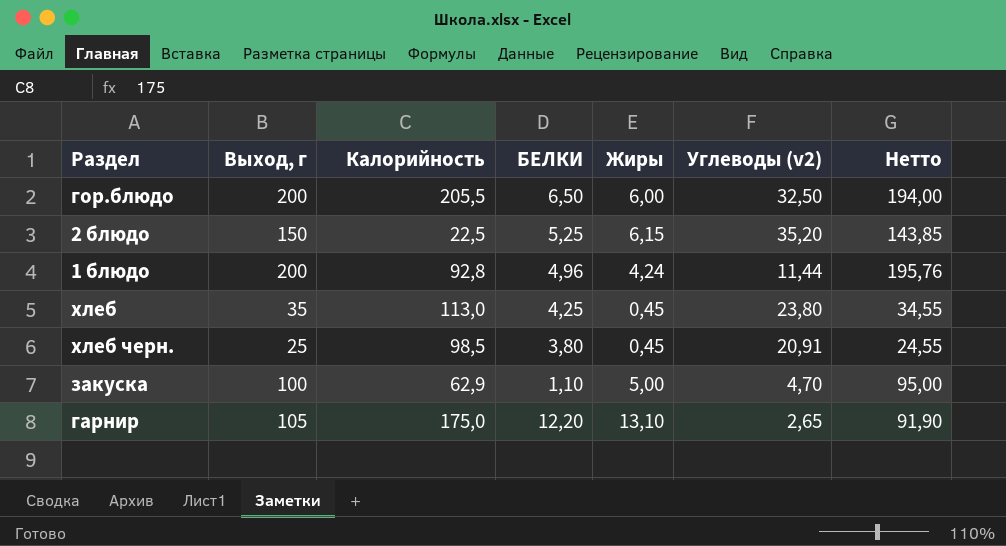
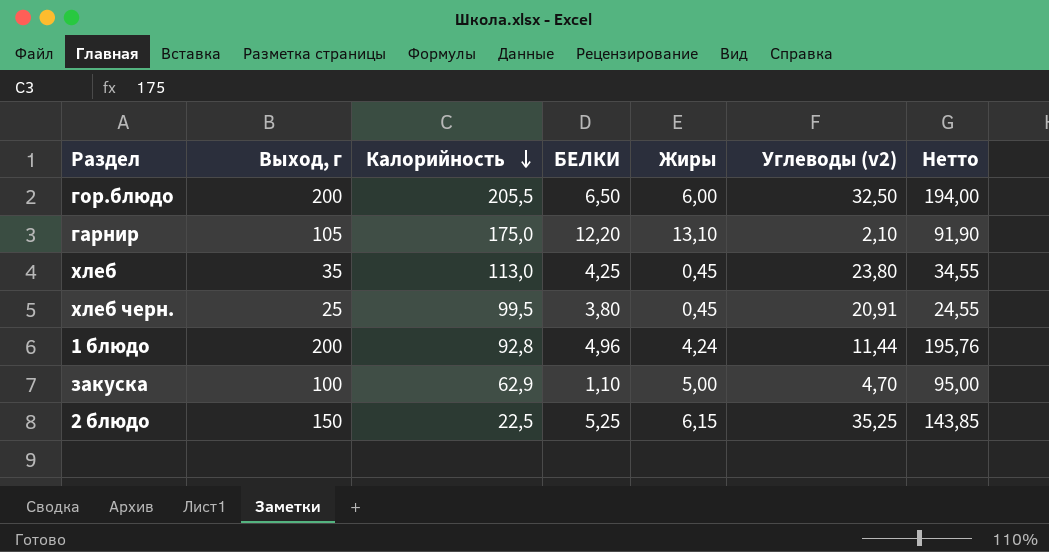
row order: none -> Калорийность descending
гарнир | Углеводы (v2): 2,65 -> 2,10
хлеб черн. | Калорийность: 98,5 -> 99,5
2 блюдо | Углеводы (v2): 35,20 -> 35,25

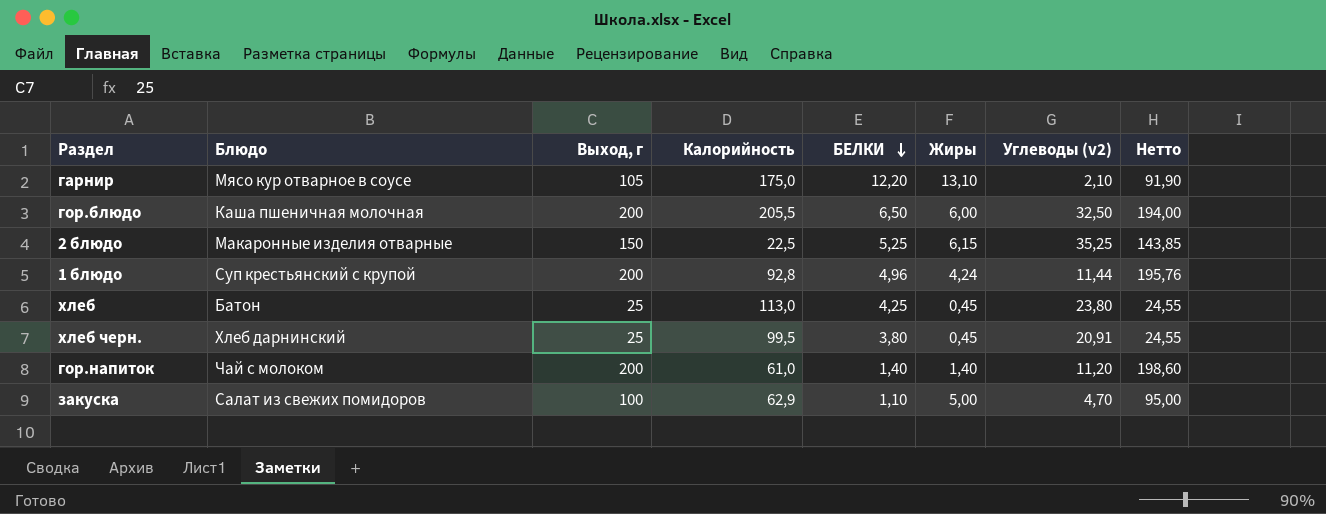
row order: Калорийность descending -> БЕЛКИ descending
column Блюдо | position: none -> 2
хлеб | Выход, г: 35 -> 25
хлеб | Нетто: 34,55 -> 24,55
row гор.напиток: none -> Чай с молоком | 200 | 61,0 | 1,40 | 1,40 | 11,20 | 198,60

